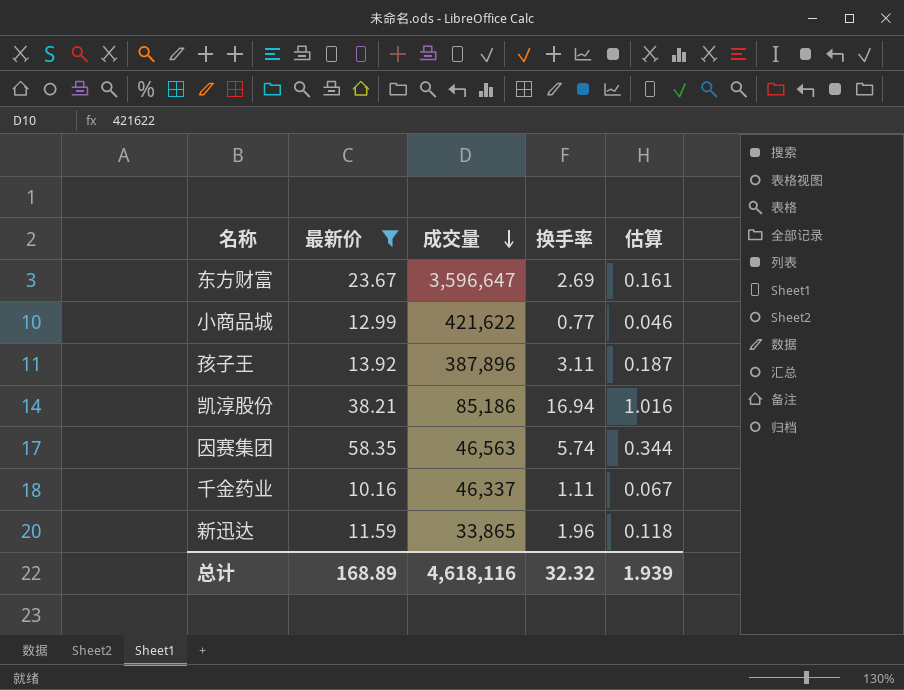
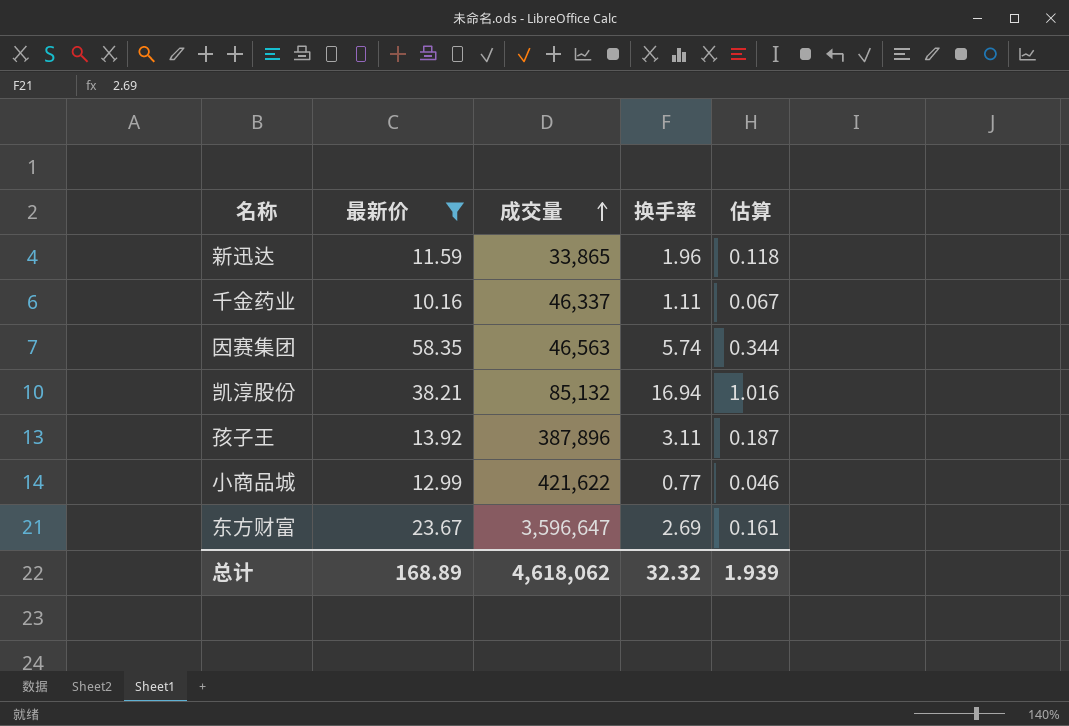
row order: 成交量 descending -> 成交量 ascending
凯淳股份 | 成交量: 85,186 -> 85,132
总计 | 成交量: 4,618,116 -> 4,618,062

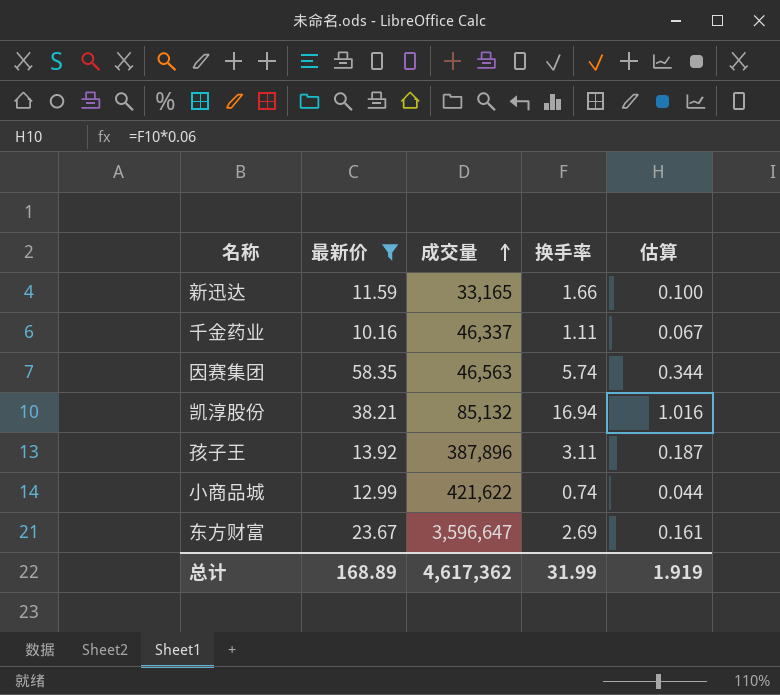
新迅达 | 成交量: 33,865 -> 33,165
新迅达 | 换手率: 1.96 -> 1.66
新迅达 | 估算: 0.118 -> 0.100
小商品城 | 换手率: 0.77 -> 0.74
小商品城 | 估算: 0.046 -> 0.044
总计 | 成交量: 4,618,062 -> 4,617,362
总计 | 换手率: 32.32 -> 31.99
总计 | 估算: 1.939 -> 1.919

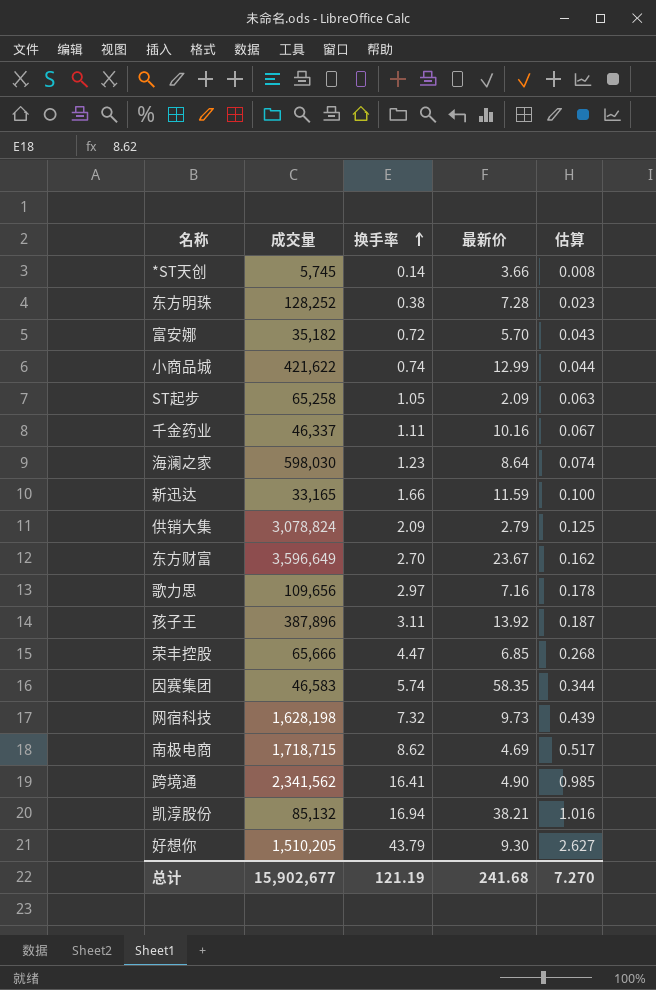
filter: 最新价 >= 10.16 -> none
row order: 成交量 ascending -> 换手率 ascending
column 最新价 | position: 2 -> 4
东方财富 | 成交量: 3,596,647 -> 3,596,649
东方财富 | 换手率: 2.69 -> 2.70
东方财富 | 估算: 0.161 -> 0.162
因赛集团 | 成交量: 46,563 -> 46,583
总计 | 成交量: 4,617,362 -> 15,902,677
总计 | 换手率: 31.99 -> 121.19
总计 | 最新价: 168.89 -> 241.68
总计 | 估算: 1.919 -> 7.270

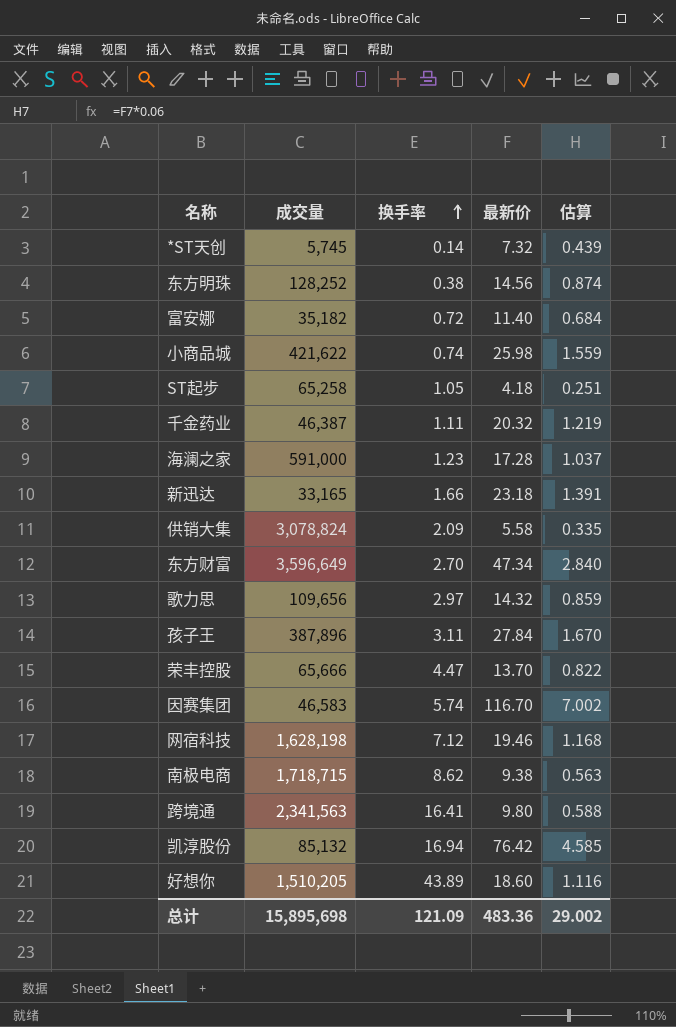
column 估算 | formula: [换手率] * 0.06 -> [最新价] * 0.06
*ST天创 | 最新价: 3.66 -> 7.32
东方明珠 | 最新价: 7.28 -> 14.56
富安娜 | 最新价: 5.70 -> 11.40
小商品城 | 最新价: 12.99 -> 25.98
ST起步 | 最新价: 2.09 -> 4.18
千金药业 | 成交量: 46,337 -> 46,387
千金药业 | 最新价: 10.16 -> 20.32
海澜之家 | 成交量: 598,030 -> 591,000
海澜之家 | 最新价: 8.64 -> 17.28
新迅达 | 最新价: 11.59 -> 23.18
供销大集 | 最新价: 2.79 -> 5.58
东方财富 | 最新价: 23.67 -> 47.34
歌力思 | 最新价: 7.16 -> 14.32
孩子王 | 最新价: 13.92 -> 27.84
荣丰控股 | 最新价: 6.85 -> 13.70
因赛集团 | 最新价: 58.35 -> 116.70
网宿科技 | 换手率: 7.32 -> 7.12
网宿科技 | 最新价: 9.73 -> 19.46
南极电商 | 最新价: 4.69 -> 9.38
跨境通 | 成交量: 2,341,562 -> 2,341,563
跨境通 | 最新价: 4.90 -> 9.80
凯淳股份 | 最新价: 38.21 -> 76.42
好想你 | 换手率: 43.79 -> 43.89
好想你 | 最新价: 9.30 -> 18.60
总计 | 成交量: 15,902,677 -> 15,895,698
总计 | 换手率: 121.19 -> 121.09
总计 | 最新价: 241.68 -> 483.36
总计 | 估算: 7.270 -> 29.002

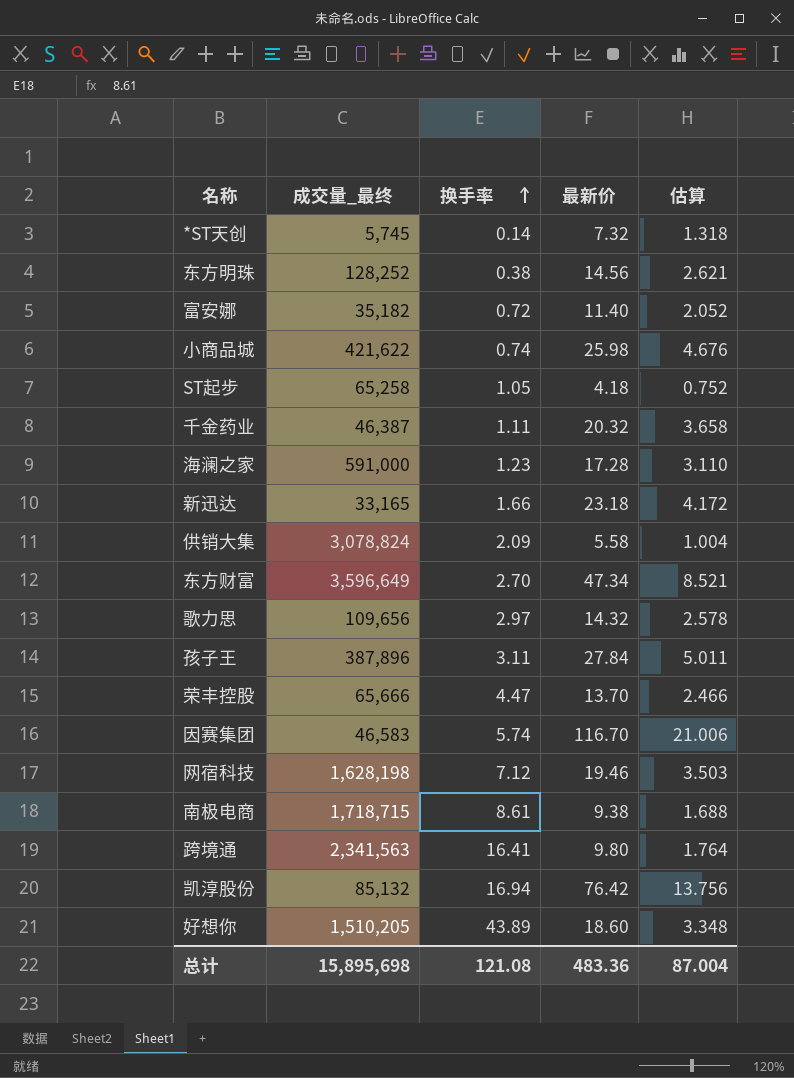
column name: 成交量 -> 成交量_最终
column 估算 | formula: [最新价] * 0.06 -> [最新价] * 0.18
南极电商 | 换手率: 8.62 -> 8.61
总计 | 换手率: 121.09 -> 121.08
总计 | 估算: 29.002 -> 87.004

